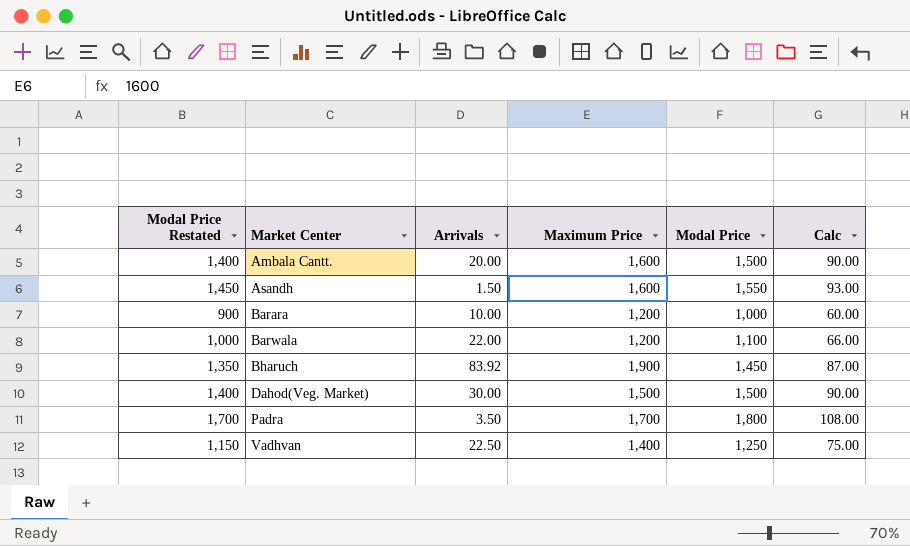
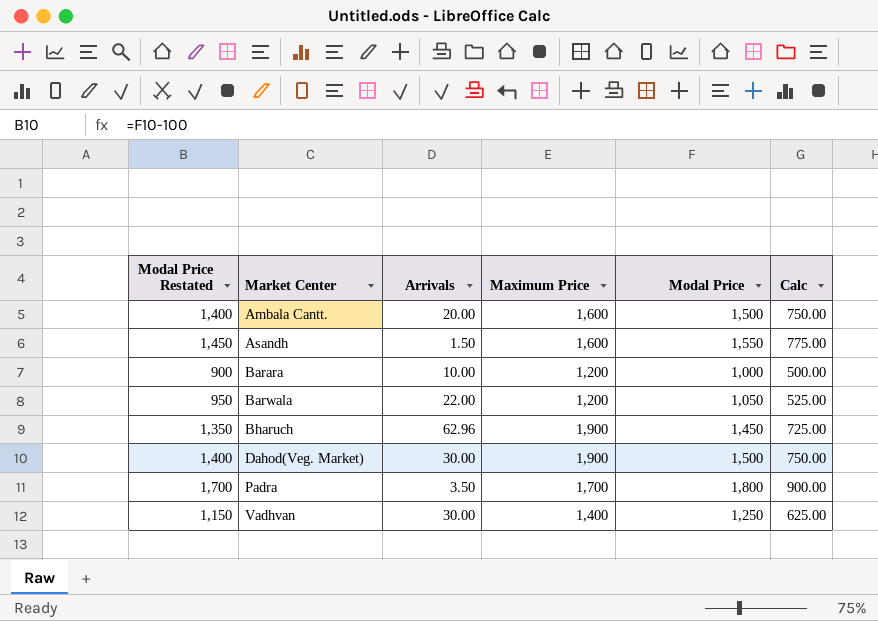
column Calc | formula: [Modal Price] * 0.06 -> [Modal Price] * 0.5
Barwala | Modal Price Restated: 1,000 -> 950
Barwala | Modal Price: 1,100 -> 1,050
Bharuch | Arrivals: 83.92 -> 62.96
Dahod(Veg. Market) | Maximum Price: 1,500 -> 1,900
Vadhvan | Arrivals: 22.50 -> 30.00

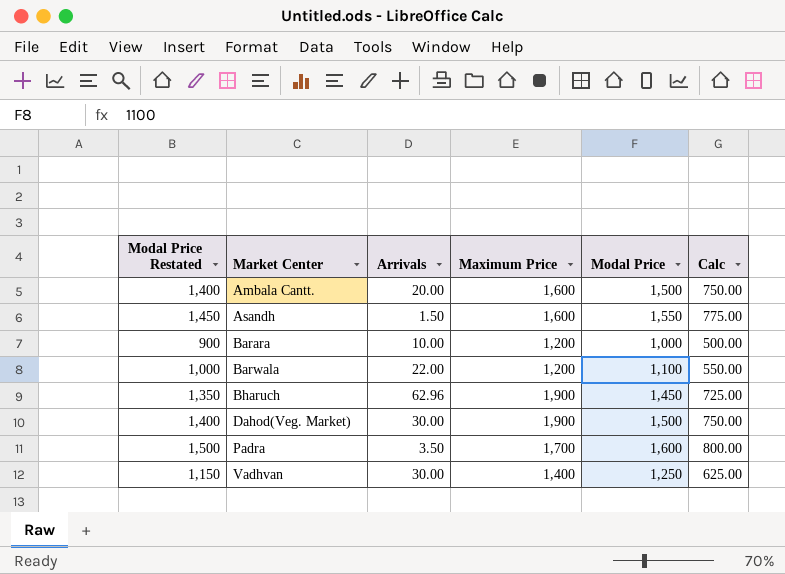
Barwala | Modal Price Restated: 950 -> 1,000
Barwala | Modal Price: 1,050 -> 1,100
Barwala | Calc: 525.00 -> 550.00
Padra | Modal Price Restated: 1,700 -> 1,500
Padra | Modal Price: 1,800 -> 1,600
Padra | Calc: 900.00 -> 800.00

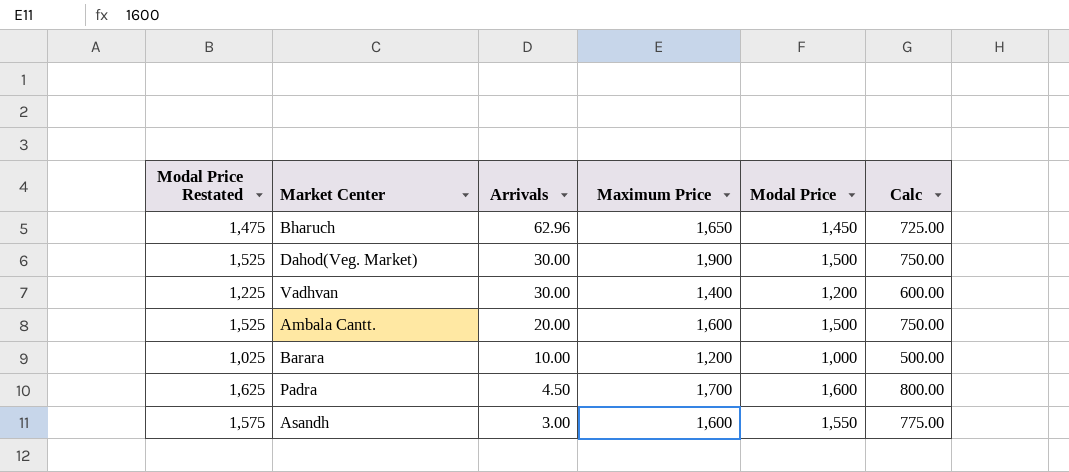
row order: Market Center ascending -> Arrivals descending
column Modal Price Restated | formula: [Modal Price] - 100 -> [Modal Price] + 25
row Barwala: 1,000 | 22.00 | 1,200 | 1,100 | 550.00 -> none
Bharuch | Maximum Price: 1,900 -> 1,650
Vadhvan | Modal Price: 1,250 -> 1,200
Vadhvan | Calc: 625.00 -> 600.00
Padra | Arrivals: 3.50 -> 4.50
Asandh | Arrivals: 1.50 -> 3.00

